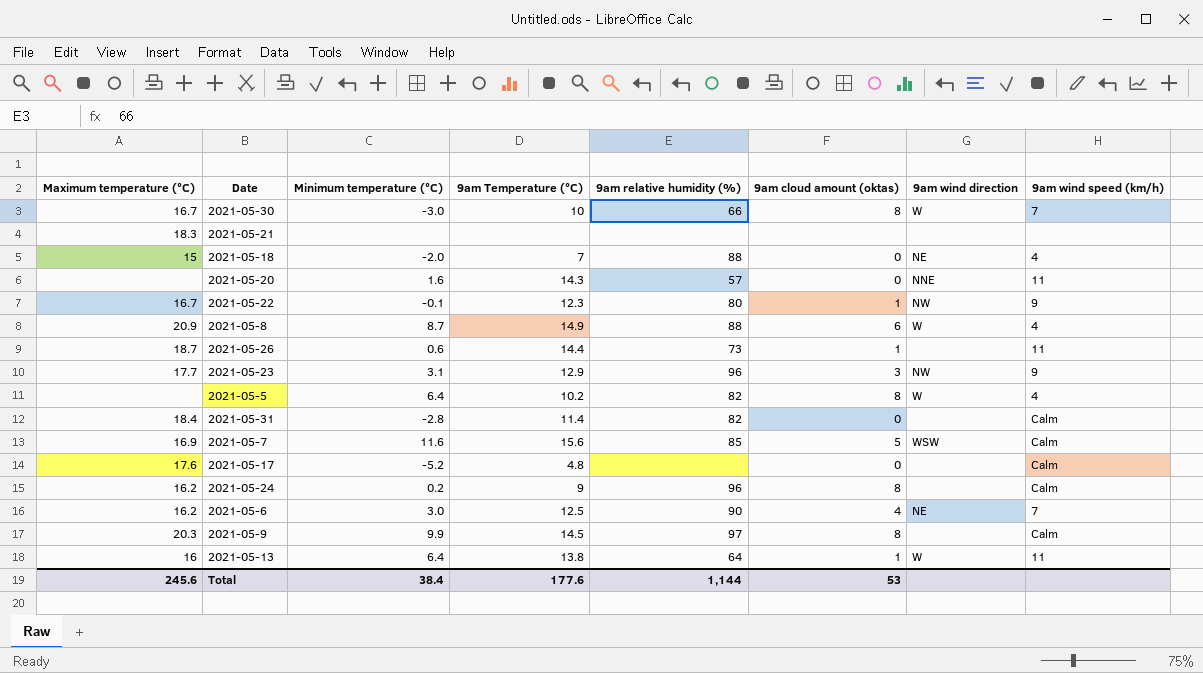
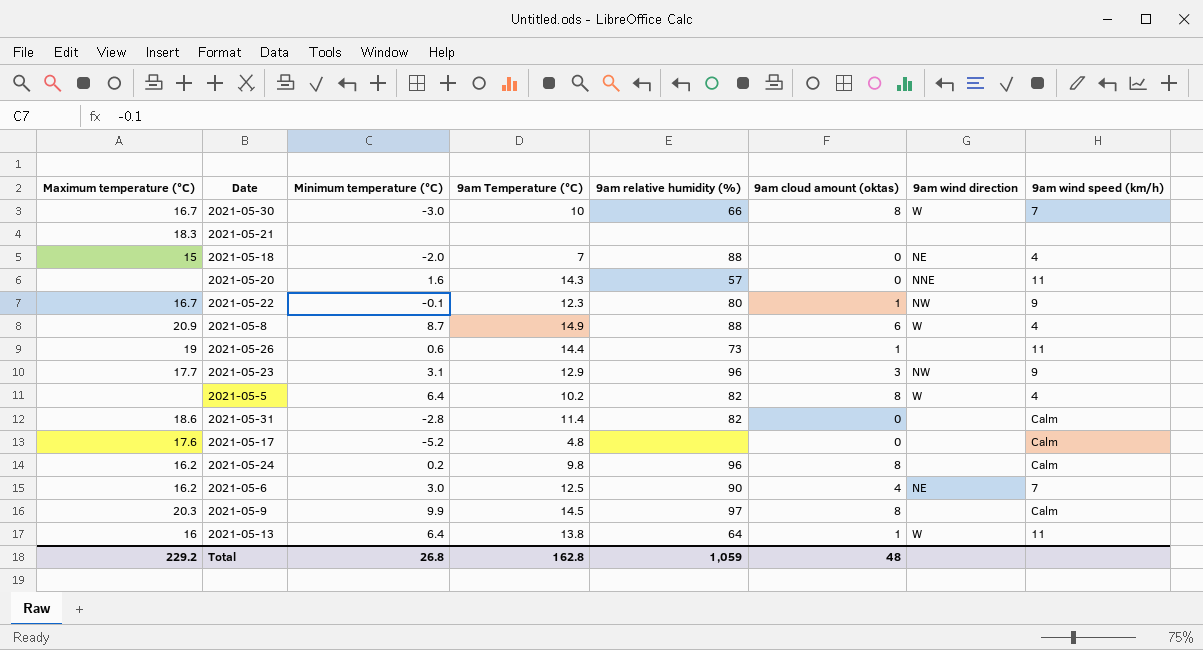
row 2021-05-7: 16.9 | 11.6 | 15.6 | 85 | 5 | WSW | Calm -> none
2021-05-26 | Maximum temperature (°C): 18.7 -> 19
2021-05-31 | Maximum temperature (°C): 18.4 -> 18.6
2021-05-24 | 9am Temperature (°C): 9 -> 9.8
Total | Maximum temperature (°C): 245.6 -> 229.2
Total | Minimum temperature (°C): 38.4 -> 26.8
Total | 9am Temperature (°C): 177.6 -> 162.8
Total | 9am relative humidity (%): 1,144 -> 1,059
Total | 9am cloud amount (oktas): 53 -> 48

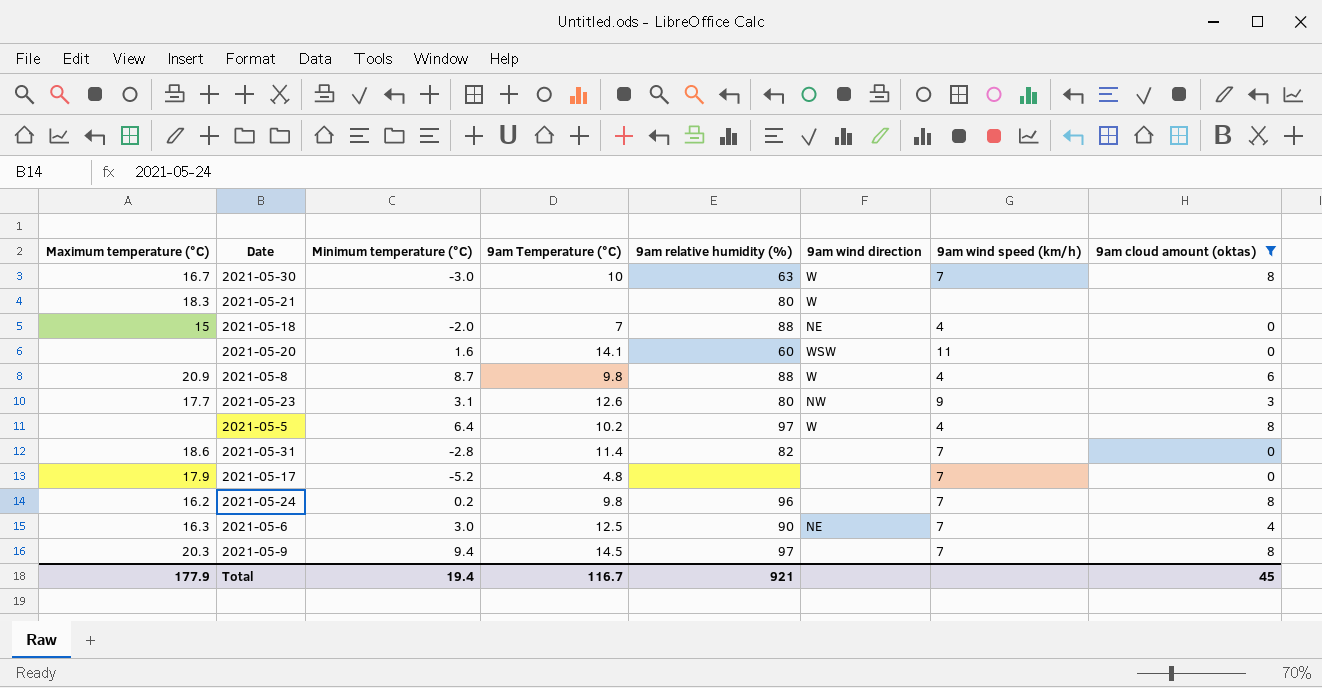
filter: none -> 9am cloud amount (oktas) != 1
column 9am cloud amount (oktas) | position: 6 -> 8
2021-05-30 | 9am relative humidity (%): 66 -> 63
2021-05-21 | 9am relative humidity (%): none -> 80
2021-05-21 | 9am wind direction: none -> W
2021-05-20 | 9am Temperature (°C): 14.3 -> 14.1
2021-05-20 | 9am relative humidity (%): 57 -> 60
2021-05-20 | 9am wind direction: NNE -> WSW
2021-05-8 | 9am Temperature (°C): 14.9 -> 9.8
2021-05-23 | 9am Temperature (°C): 12.9 -> 12.6
2021-05-23 | 9am relative humidity (%): 96 -> 80
2021-05-5 | 9am relative humidity (%): 82 -> 97
2021-05-31 | 9am wind speed (km/h): Calm -> 7
2021-05-17 | Maximum temperature (°C): 17.6 -> 17.9
2021-05-17 | 9am wind speed (km/h): Calm -> 7
2021-05-24 | 9am wind speed (km/h): Calm -> 7
2021-05-6 | Maximum temperature (°C): 16.2 -> 16.3
2021-05-9 | Minimum temperature (°C): 9.9 -> 9.4
2021-05-9 | 9am wind speed (km/h): Calm -> 7
Total | Maximum temperature (°C): 229.2 -> 177.9
Total | Minimum temperature (°C): 26.8 -> 19.4
Total | 9am Temperature (°C): 162.8 -> 116.7
Total | 9am relative humidity (%): 1,059 -> 921
Total | 9am cloud amount (oktas): 48 -> 45

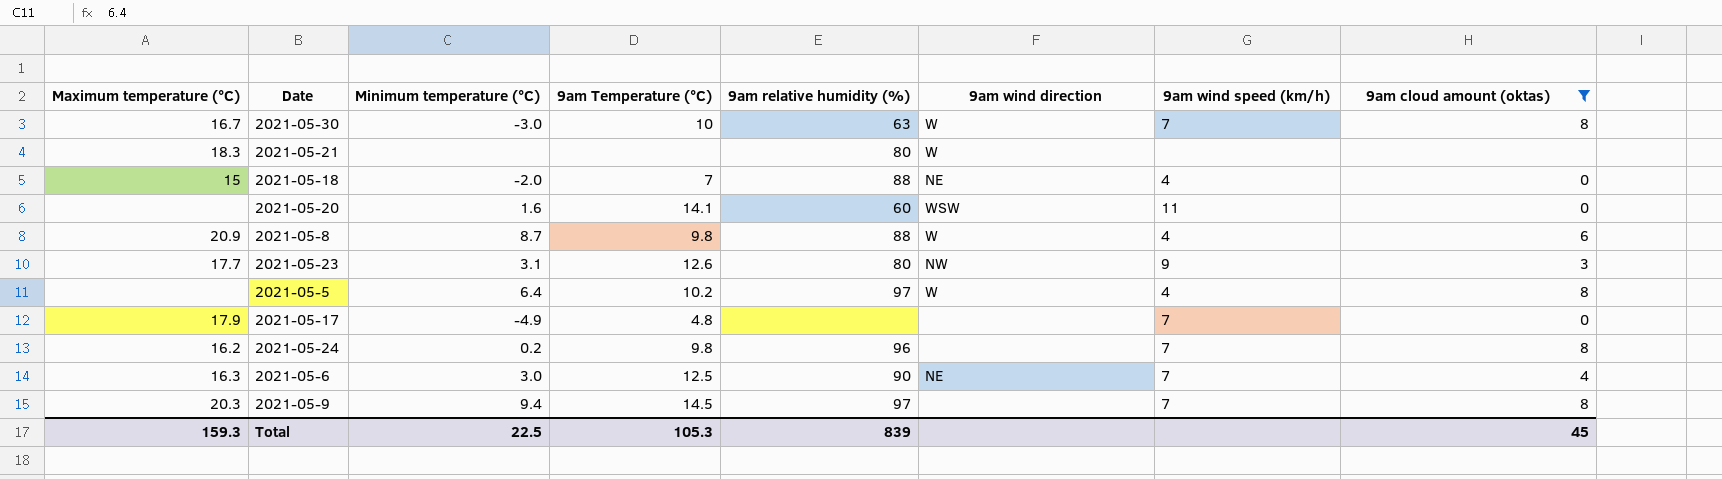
row 2021-05-31: 18.6 | -2.8 | 11.4 | 82 | none | 7 | 0 -> none
2021-05-17 | Minimum temperature (°C): -5.2 -> -4.9
Total | Maximum temperature (°C): 177.9 -> 159.3
Total | Minimum temperature (°C): 19.4 -> 22.5
Total | 9am Temperature (°C): 116.7 -> 105.3
Total | 9am relative humidity (%): 921 -> 839

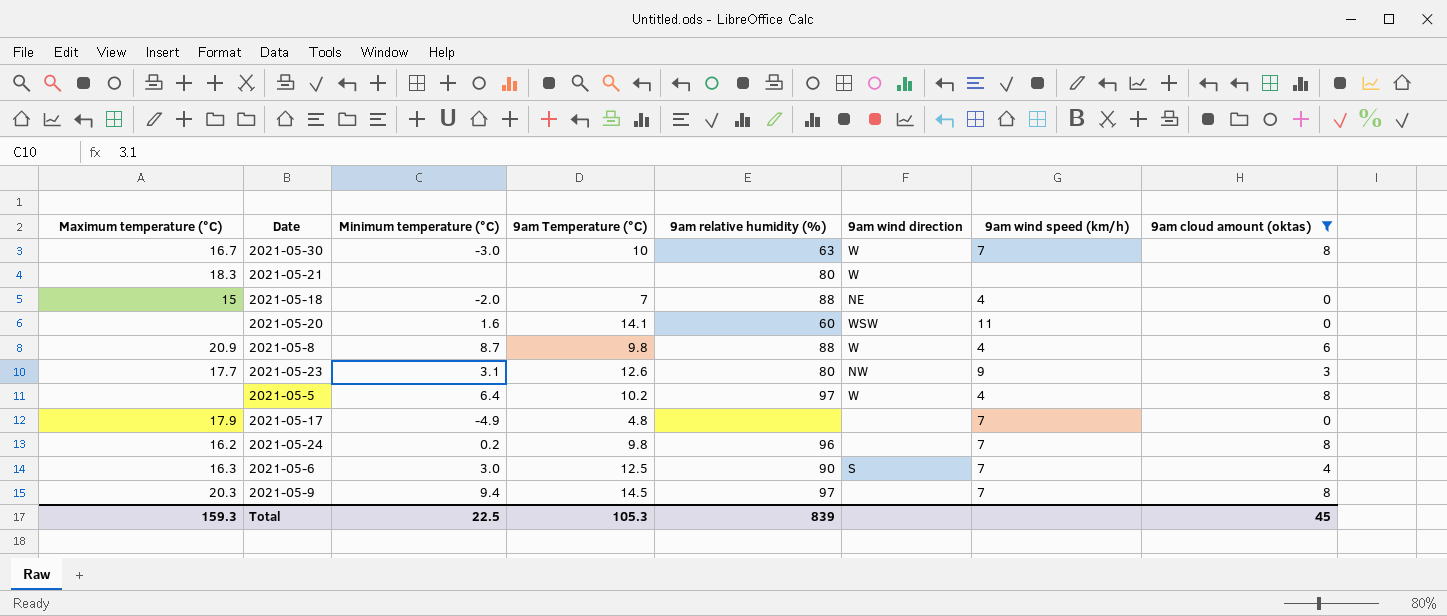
2021-05-6 | 9am wind direction: NE -> S

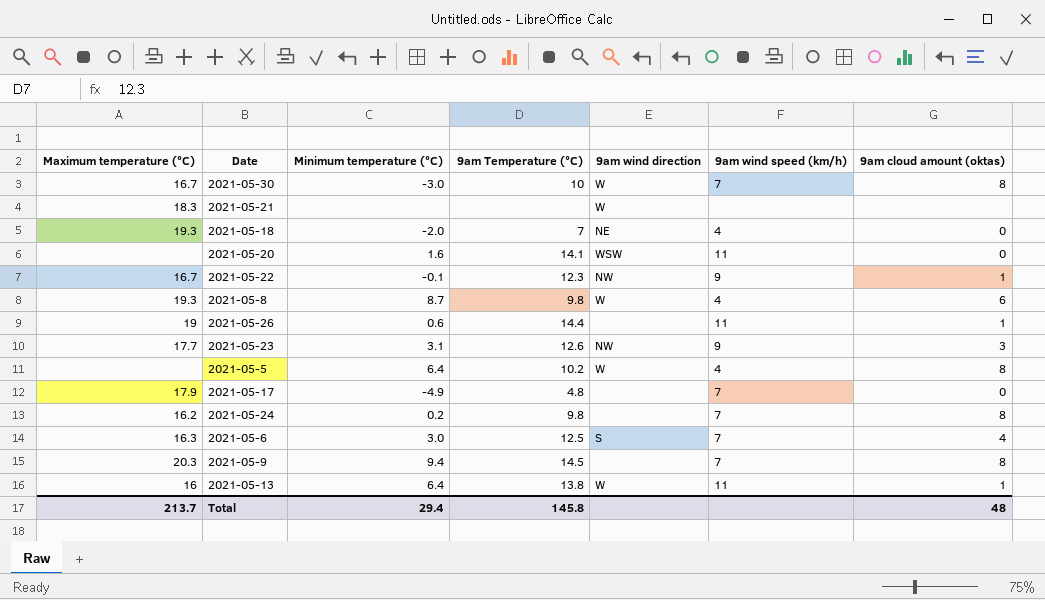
filter: 9am cloud amount (oktas) != 1 -> none
column 9am relative humidity (%) | position: 5 -> none
2021-05-18 | Maximum temperature (°C): 15 -> 19.3
2021-05-8 | Maximum temperature (°C): 20.9 -> 19.3
Total | Maximum temperature (°C): 159.3 -> 213.7
Total | Minimum temperature (°C): 22.5 -> 29.4
Total | 9am Temperature (°C): 105.3 -> 145.8
Total | 9am cloud amount (oktas): 45 -> 48

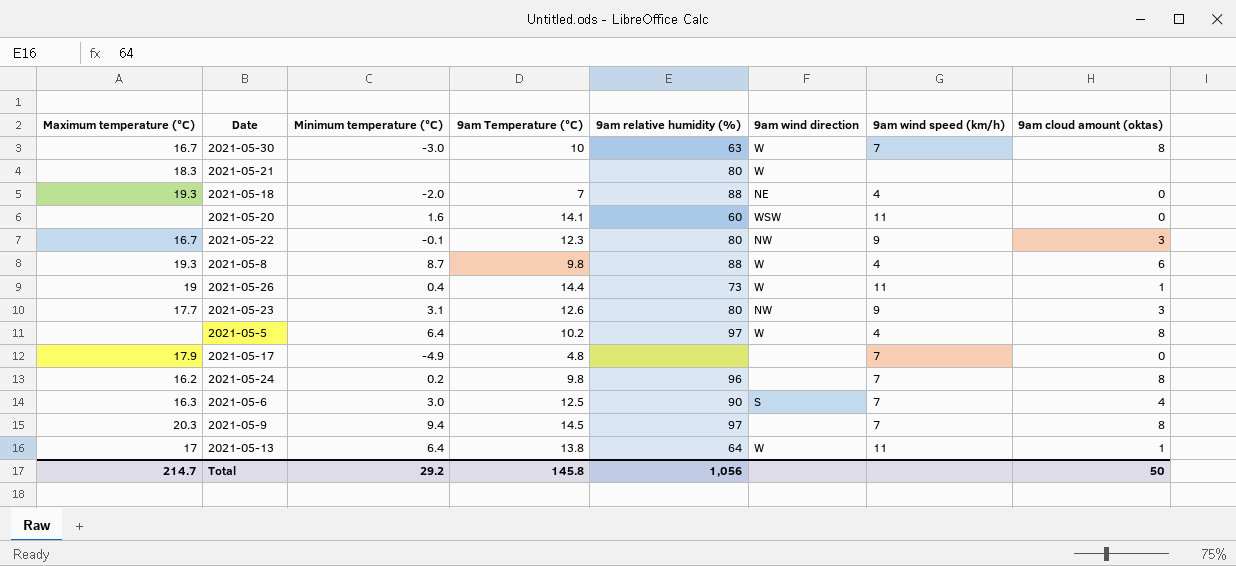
column 9am relative humidity (%) | position: none -> 5
2021-05-22 | 9am cloud amount (oktas): 1 -> 3
2021-05-26 | Minimum temperature (°C): 0.6 -> 0.4
2021-05-26 | 9am wind direction: none -> W
2021-05-13 | Maximum temperature (°C): 16 -> 17
Total | Maximum temperature (°C): 213.7 -> 214.7
Total | Minimum temperature (°C): 29.4 -> 29.2
Total | 9am cloud amount (oktas): 48 -> 50

